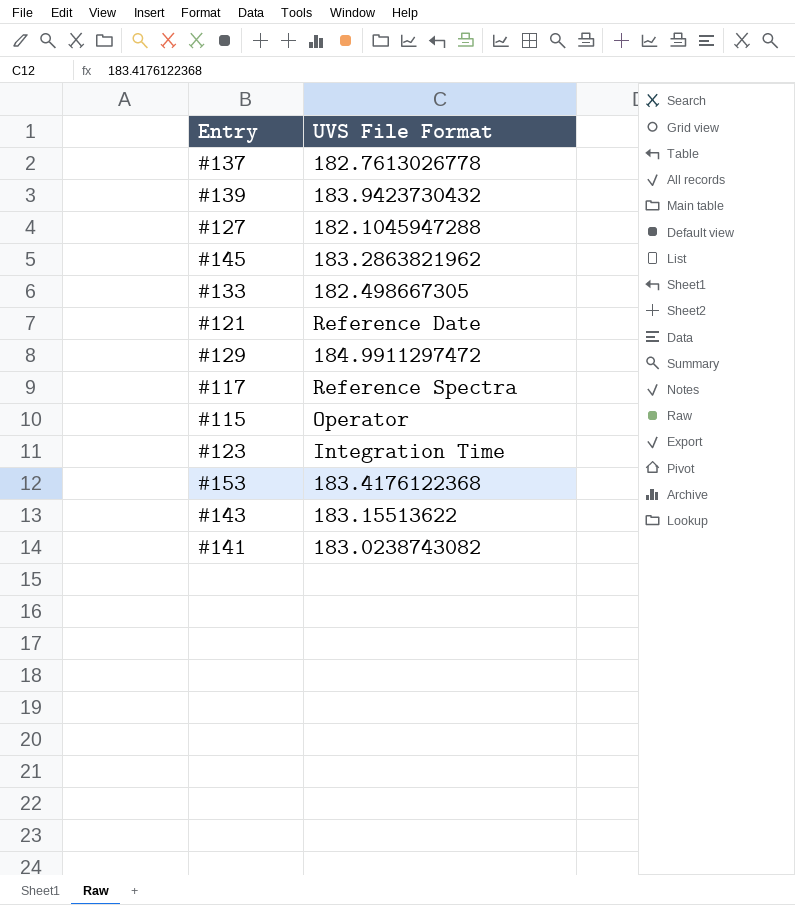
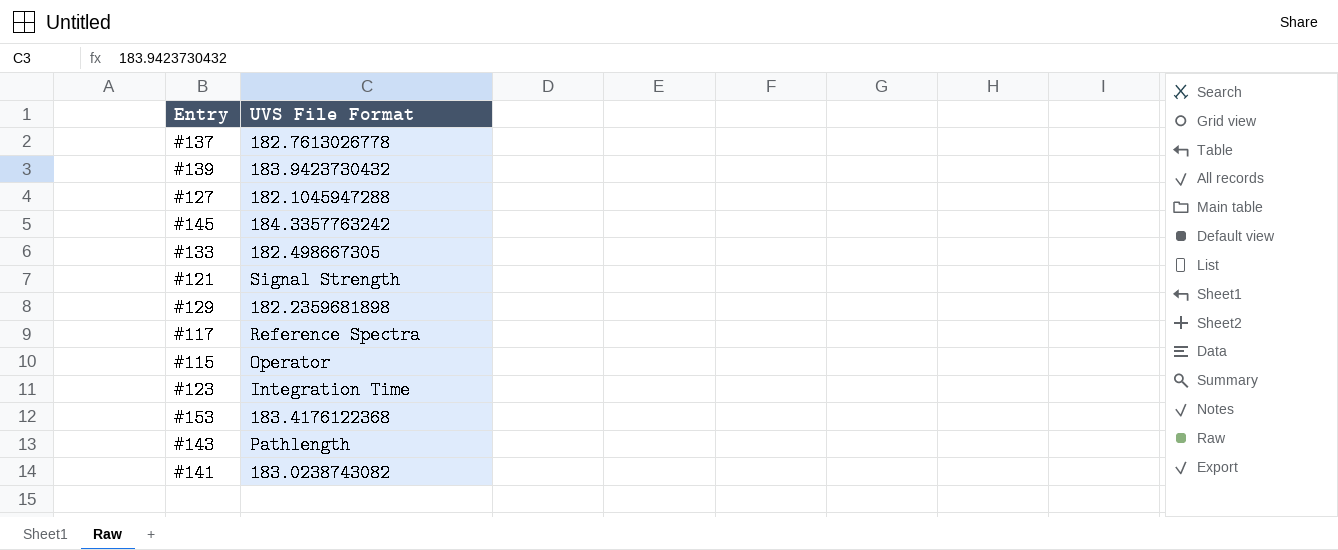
#145 | UVS File Format: 183.2863821962 -> 184.3357763242
#121 | UVS File Format: Reference Date -> Signal Strength
#129 | UVS File Format: 184.9911297472 -> 182.2359681898
#143 | UVS File Format: 183.15513622 -> Pathlength

